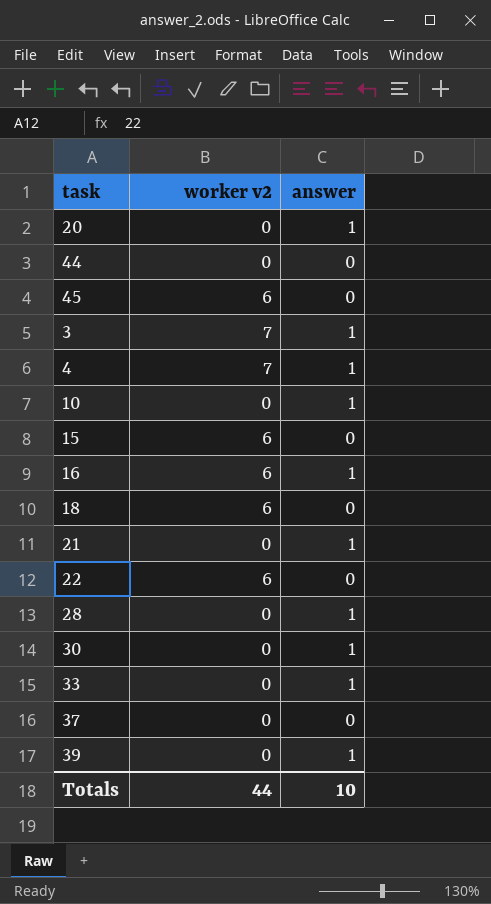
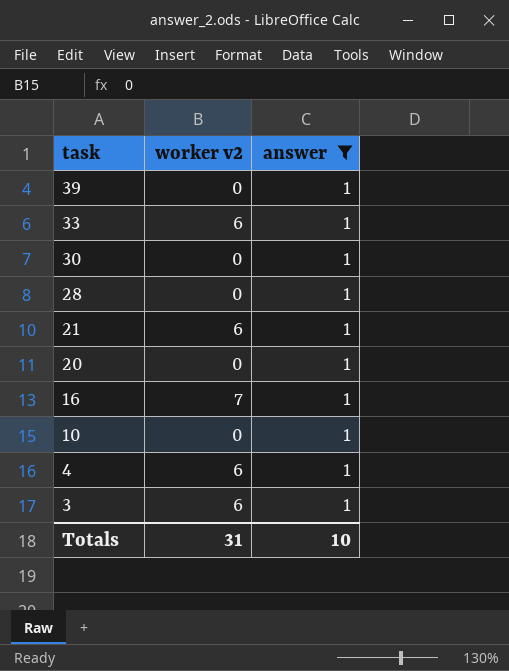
filter: none -> answer = 1
row order: none -> task descending
33 | worker v2: 0 -> 6
21 | worker v2: 0 -> 6
16 | worker v2: 6 -> 7
4 | worker v2: 7 -> 6
3 | worker v2: 7 -> 6
Totals | worker v2: 44 -> 31

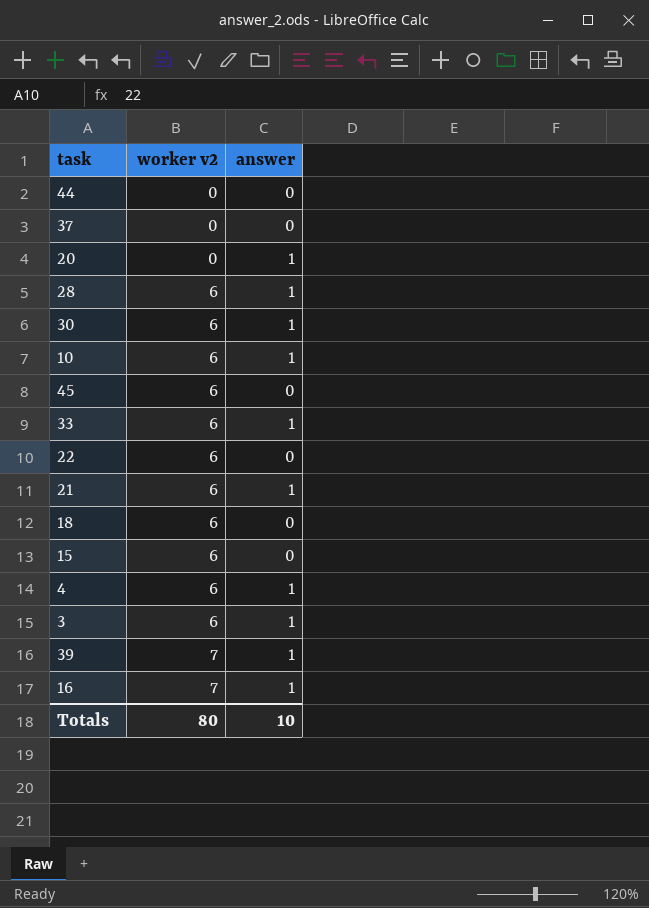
filter: answer = 1 -> none
row order: task descending -> worker v2 ascending
28 | worker v2: 0 -> 6
30 | worker v2: 0 -> 6
10 | worker v2: 0 -> 6
39 | worker v2: 0 -> 7
Totals | worker v2: 31 -> 80

